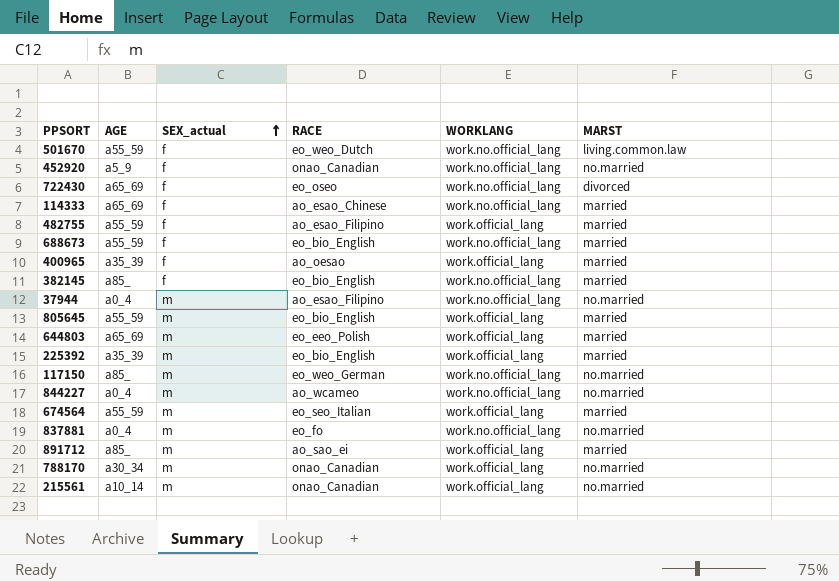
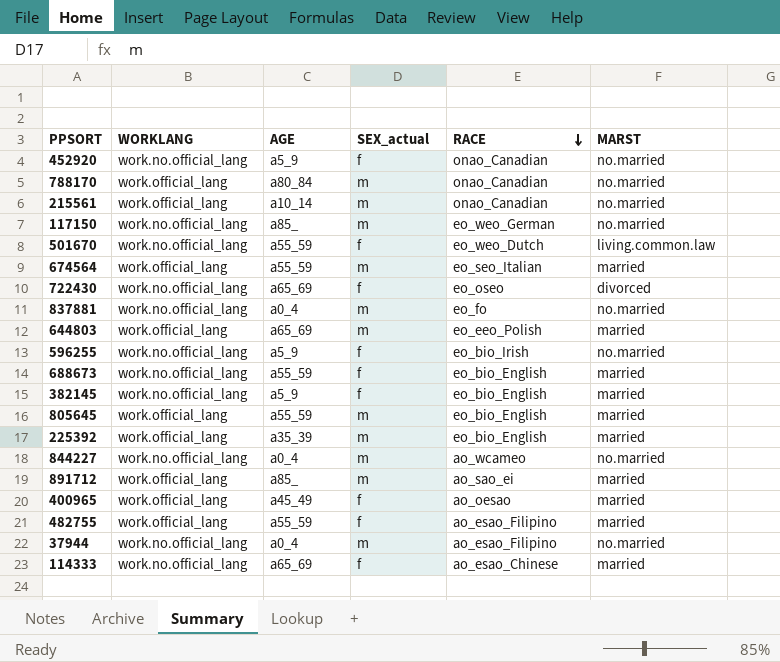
row order: SEX_actual ascending -> RACE descending
column WORKLANG | position: 5 -> 2
788170 | AGE: a30_34 -> a80_84
row 596255: none -> work.no.official_lang | a5_9 | f | eo_bio_Irish | no.married
382145 | AGE: a85_ -> a5_9
400965 | AGE: a35_39 -> a45_49

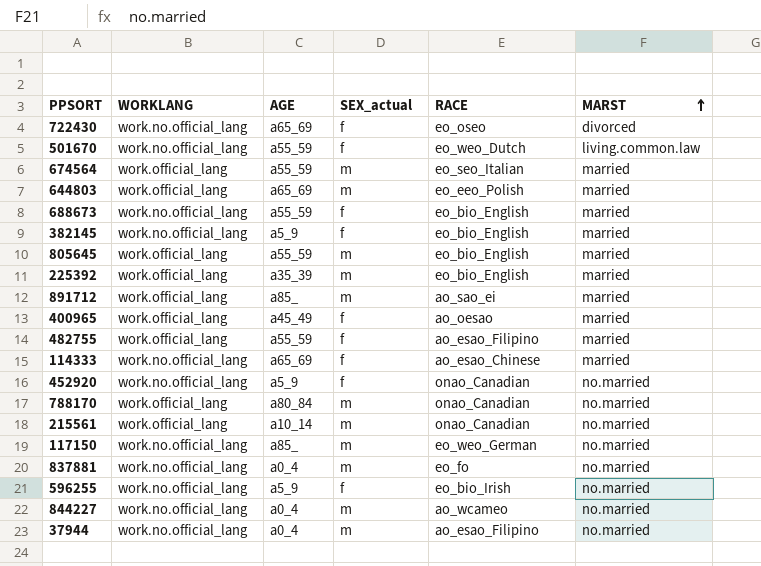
row order: RACE descending -> MARST ascending

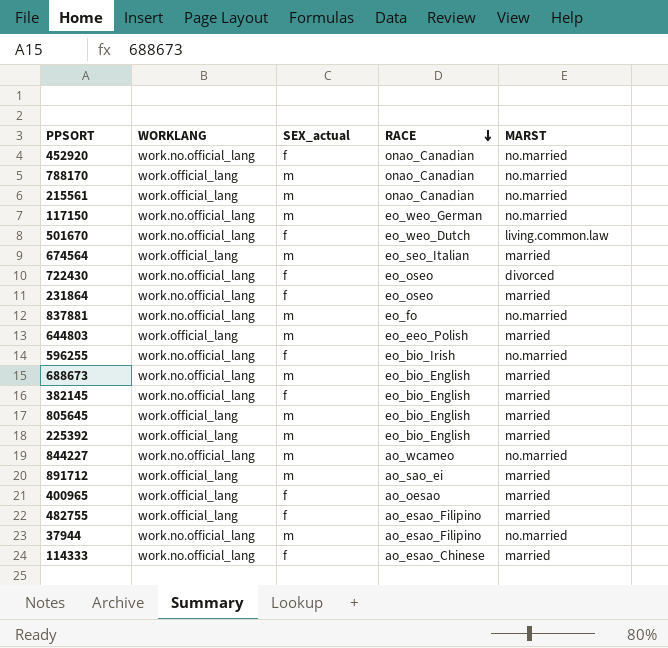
row order: MARST ascending -> RACE descending
column AGE | position: 3 -> none
row 231864: none -> work.no.official_lang | f | eo_oseo | married
688673 | SEX_actual: f -> m

